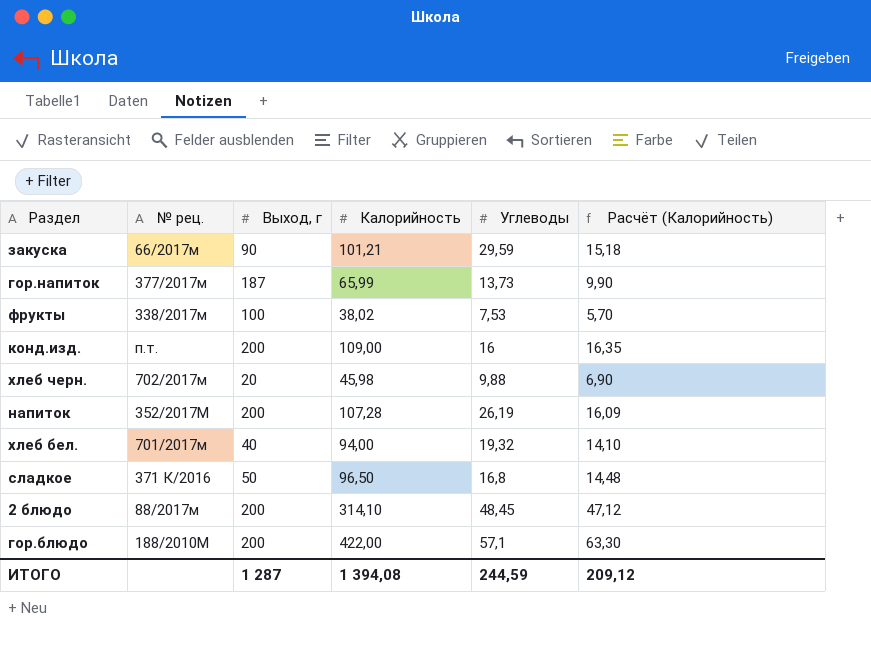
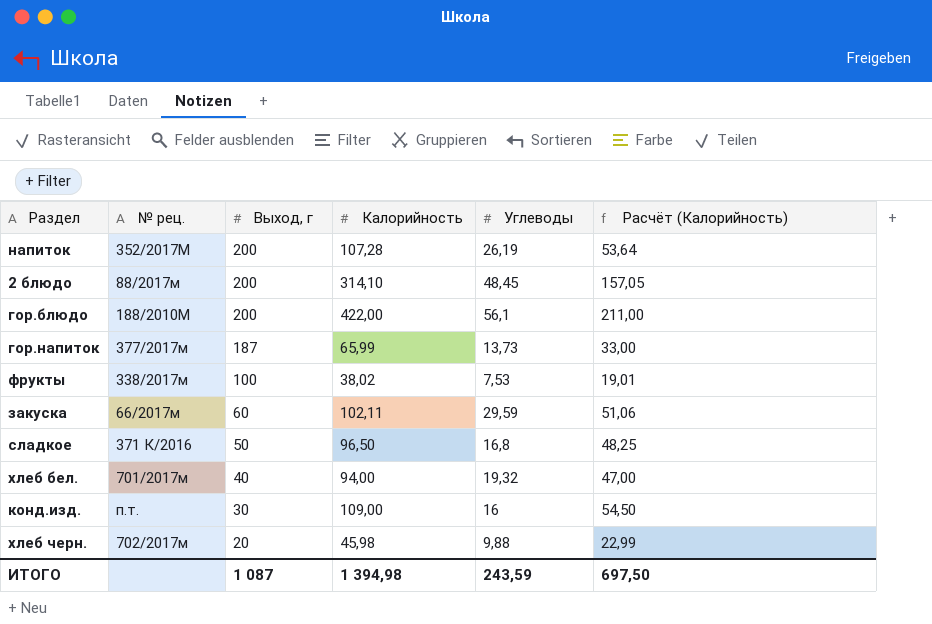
row order: none -> Выход, г descending
column Расчёт (Калорийность) | formula: [Калорийность] * 0,15 -> [Калорийность] * 0,5
гор.блюдо | Углеводы: 57,1 -> 56,1
закуска | Выход, г: 90 -> 60
закуска | Калорийность: 101,21 -> 102,11
конд.изд. | Выход, г: 200 -> 30
ИТОГО | Выход, г: 1 287 -> 1 087
ИТОГО | Калорийность: 1 394,08 -> 1 394,98
ИТОГО | Углеводы: 244,59 -> 243,59
ИТОГО | Расчёт (Калорийность): 209,12 -> 697,50

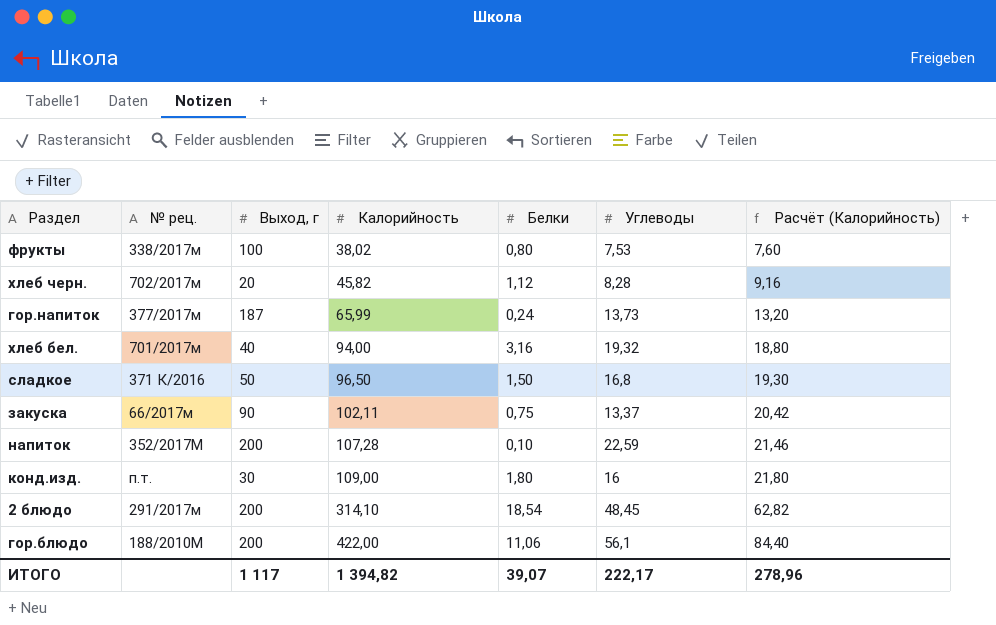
row order: Выход, г descending -> Калорийность ascending
column Белки | position: none -> 5
column Расчёт (Калорийность) | formula: [Калорийность] * 0,5 -> [Калорийность] * 0,2
хлеб черн. | Калорийность: 45,98 -> 45,82
хлеб черн. | Углеводы: 9,88 -> 8,28
закуска | Выход, г: 60 -> 90
закуска | Углеводы: 29,59 -> 13,37
напиток | Углеводы: 26,19 -> 22,59
2 блюдо | № рец.: 88/2017м -> 291/2017м
ИТОГО | Выход, г: 1 087 -> 1 117
ИТОГО | Калорийность: 1 394,98 -> 1 394,82
ИТОГО | Углеводы: 243,59 -> 222,17
ИТОГО | Расчёт (Калорийность): 697,50 -> 278,96

